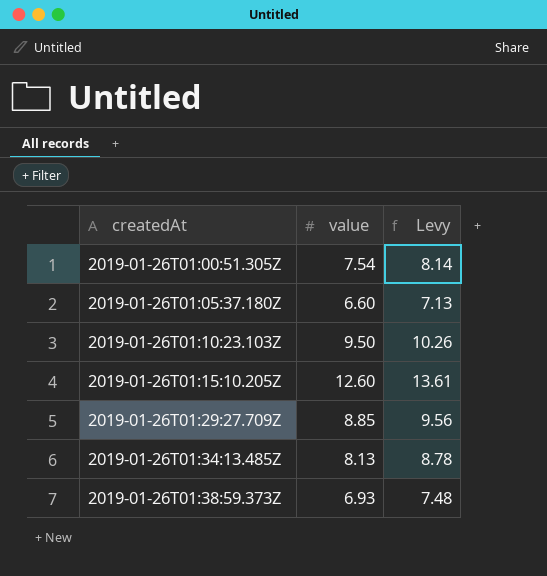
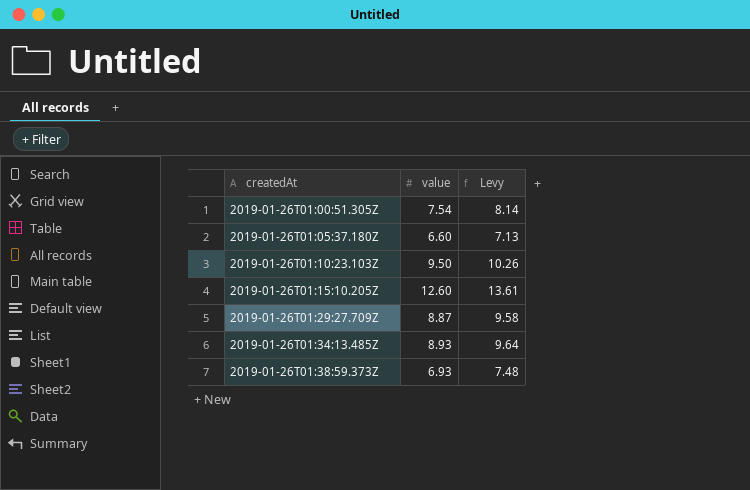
2019-01-26T01:29:27.709Z | value: 8.85 -> 8.87
2019-01-26T01:29:27.709Z | Levy: 9.56 -> 9.58
2019-01-26T01:34:13.485Z | value: 8.13 -> 8.93
2019-01-26T01:34:13.485Z | Levy: 8.78 -> 9.64

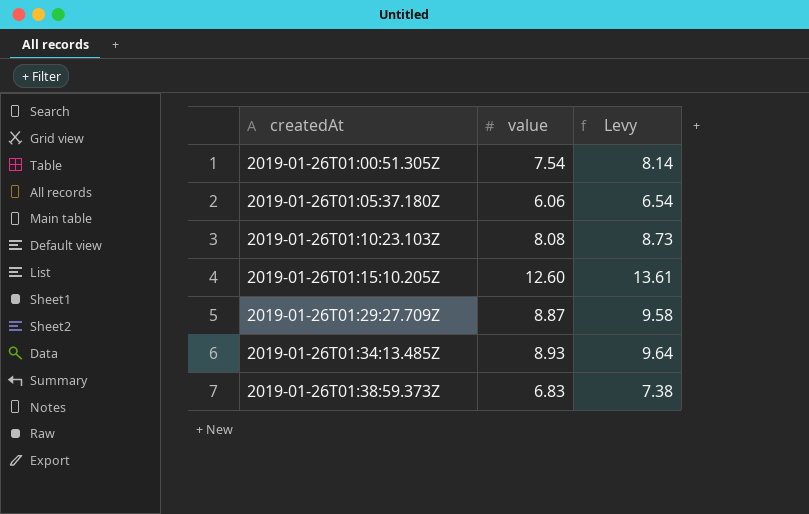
2019-01-26T01:05:37.180Z | value: 6.60 -> 6.06
2019-01-26T01:05:37.180Z | Levy: 7.13 -> 6.54
2019-01-26T01:10:23.103Z | value: 9.50 -> 8.08
2019-01-26T01:10:23.103Z | Levy: 10.26 -> 8.73
2019-01-26T01:38:59.373Z | value: 6.93 -> 6.83
2019-01-26T01:38:59.373Z | Levy: 7.48 -> 7.38

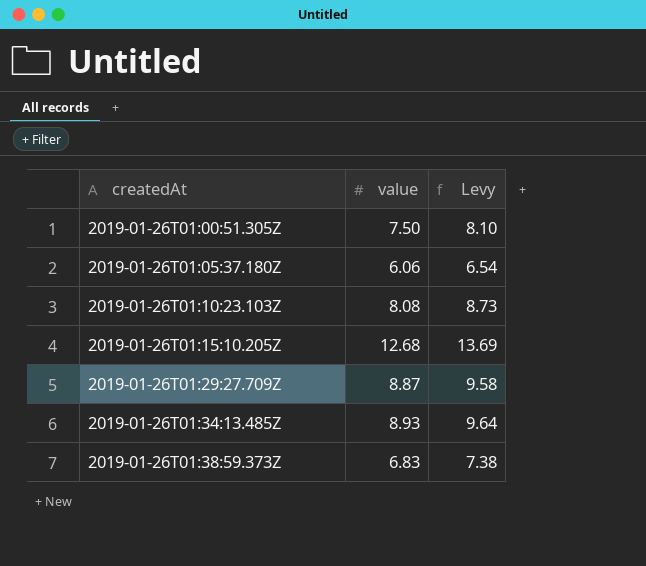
2019-01-26T01:00:51.305Z | value: 7.54 -> 7.50
2019-01-26T01:00:51.305Z | Levy: 8.14 -> 8.10
2019-01-26T01:15:10.205Z | value: 12.60 -> 12.68
2019-01-26T01:15:10.205Z | Levy: 13.61 -> 13.69

